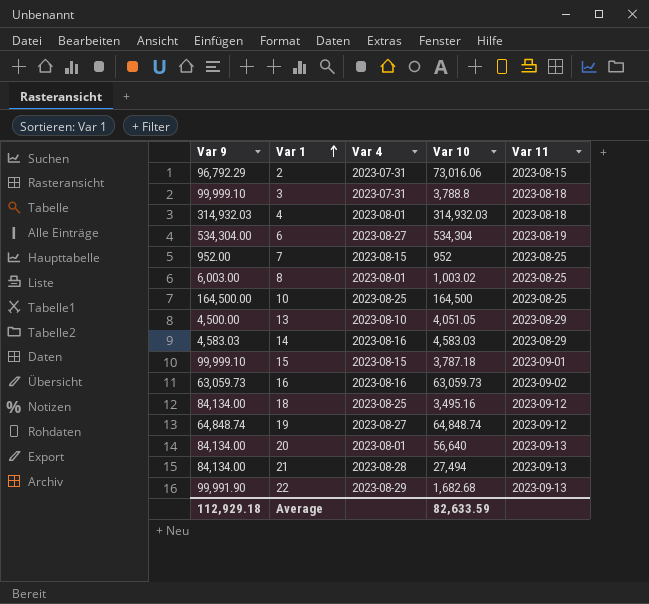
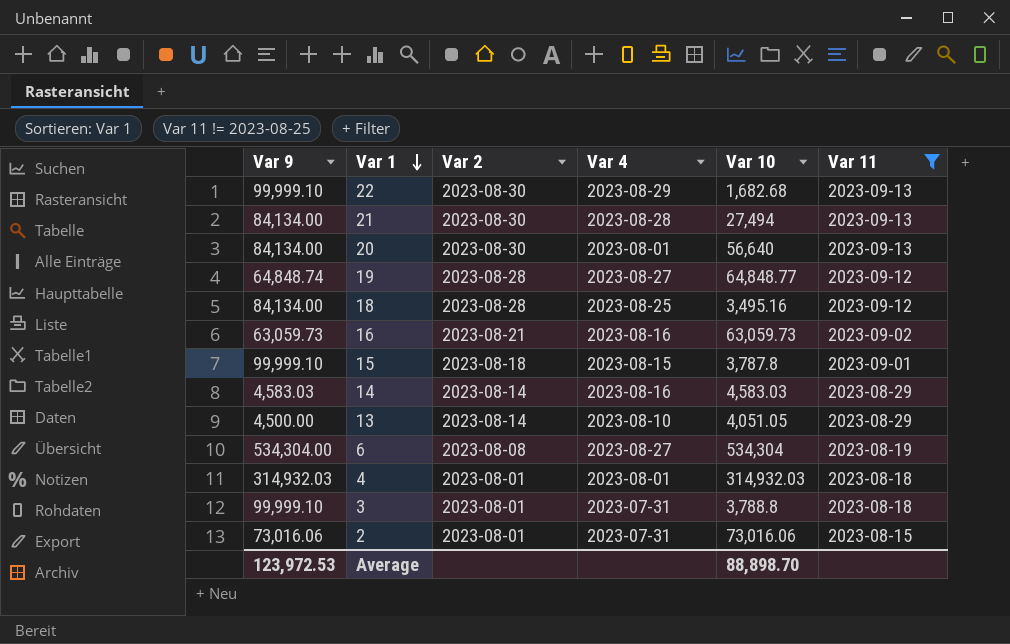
filter: none -> Var 11 != 2023-08-25
row order: Var 1 ascending -> Var 1 descending
column Var 2 | position: none -> 3
22 | Var 9: 99,991.90 -> 99,999.10
19 | Var 10: 64,848.74 -> 64,848.77
15 | Var 10: 3,787.18 -> 3,787.8
2 | Var 9: 96,792.29 -> 73,016.06
Average | Var 9: 112,929.18 -> 123,972.53
Average | Var 10: 82,633.59 -> 88,898.70

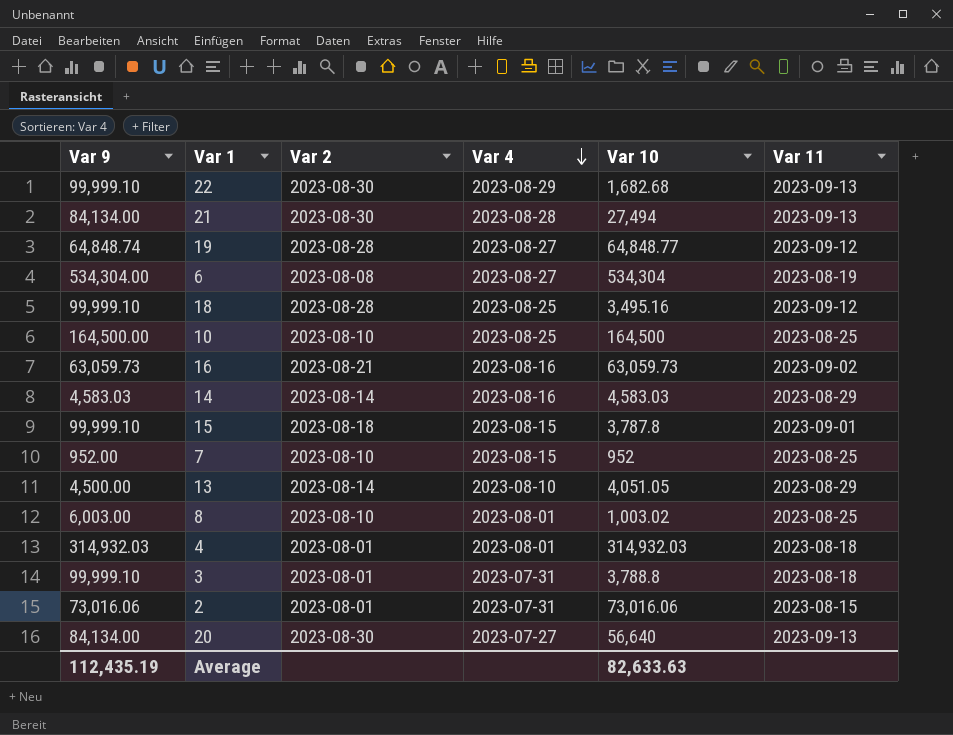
filter: Var 11 != 2023-08-25 -> none
row order: Var 1 descending -> Var 4 descending
18 | Var 9: 84,134.00 -> 99,999.10
20 | Var 4: 2023-08-01 -> 2023-07-27
Average | Var 9: 123,972.53 -> 112,435.19
Average | Var 10: 88,898.70 -> 82,633.63

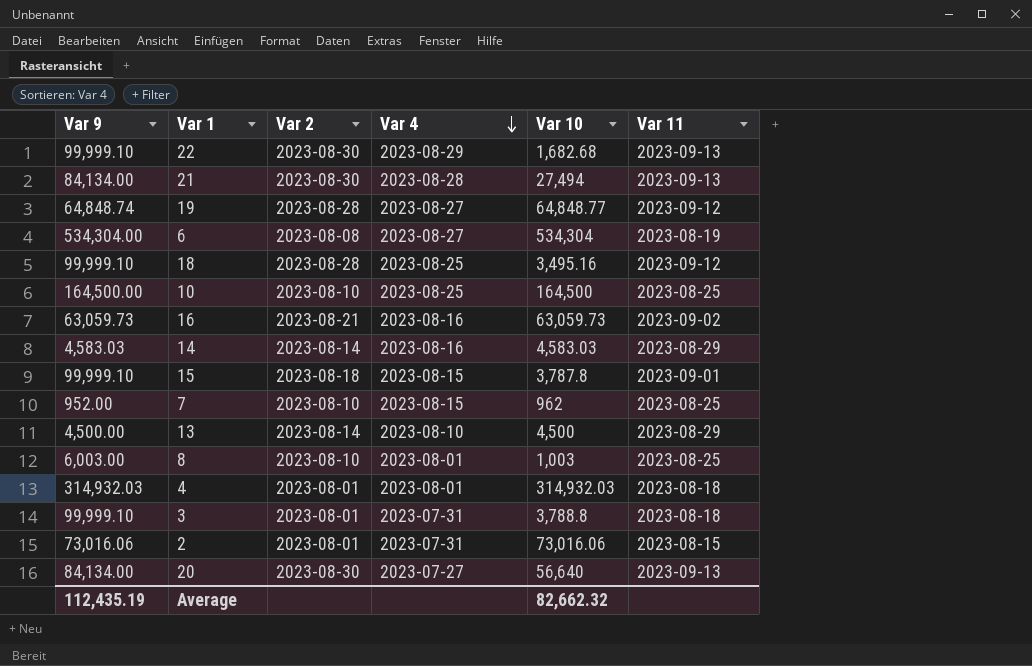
7 | Var 10: 952 -> 962
13 | Var 10: 4,051.05 -> 4,500
8 | Var 10: 1,003.02 -> 1,003
Average | Var 10: 82,633.63 -> 82,662.32

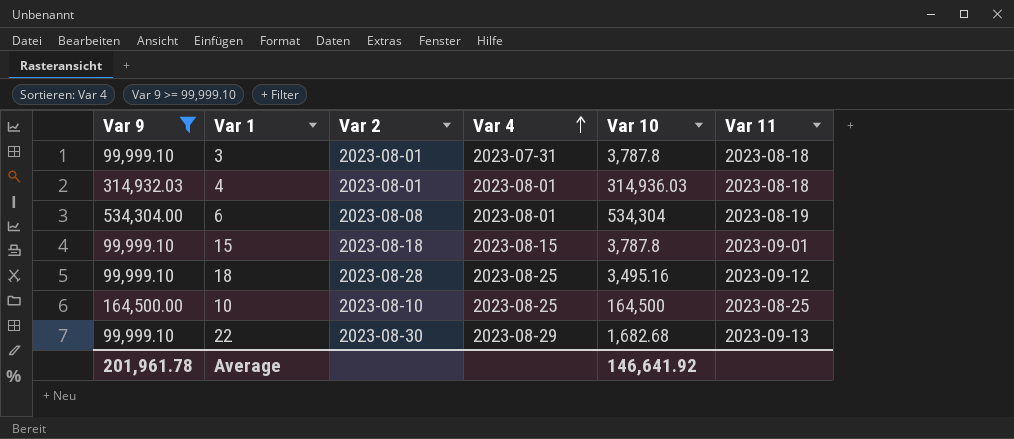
filter: none -> Var 9 >= 99,999.10
row order: Var 4 descending -> Var 4 ascending
3 | Var 10: 3,788.8 -> 3,787.8
4 | Var 10: 314,932.03 -> 314,936.03
6 | Var 4: 2023-08-27 -> 2023-08-01
Average | Var 9: 112,435.19 -> 201,961.78
Average | Var 10: 82,662.32 -> 146,641.92

